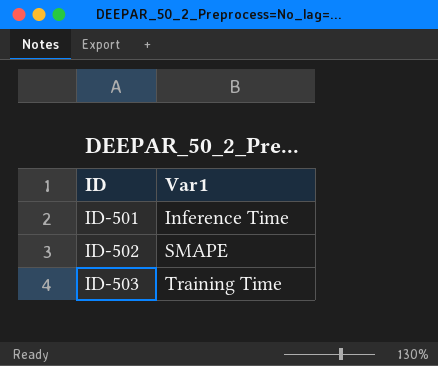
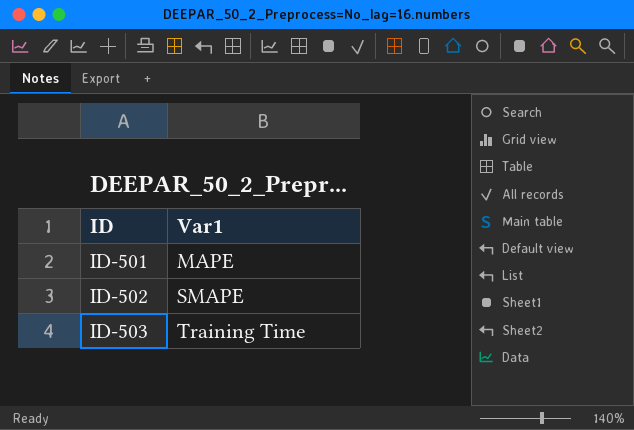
ID-501 | Var1: Inference Time -> MAPE

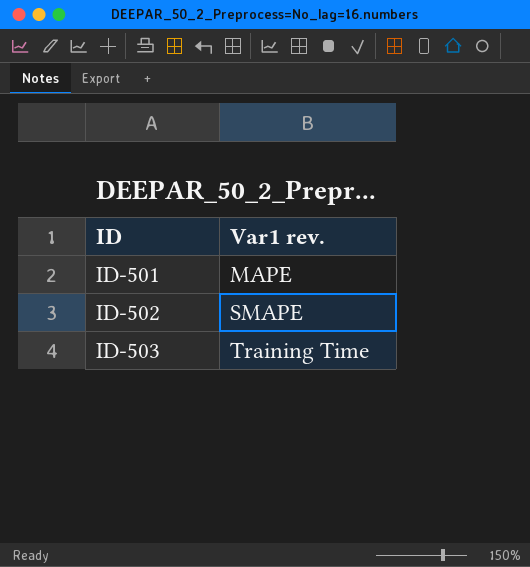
column name: Var1 -> Var1 rev.

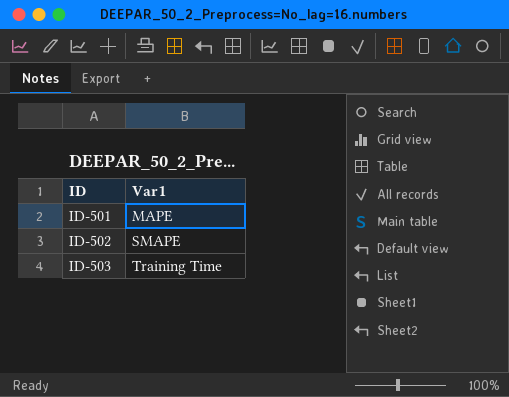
column name: Var1 rev. -> Var1

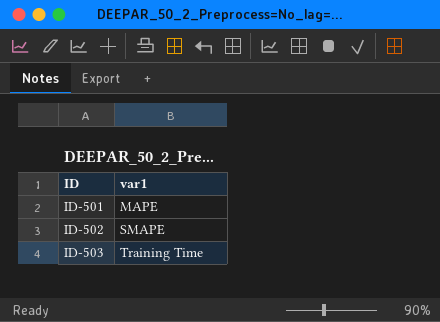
column name: Var1 -> var1

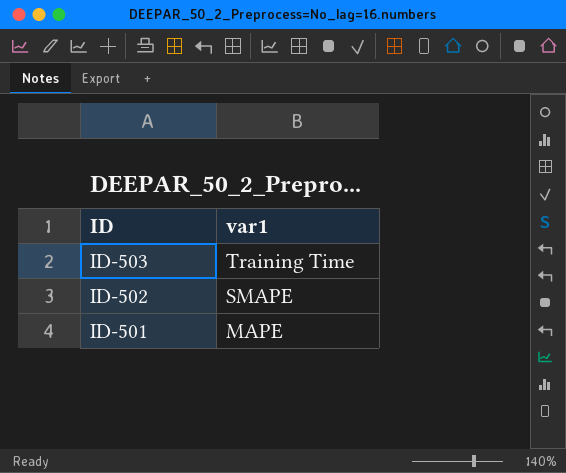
row order: ID ascending -> ID descending

